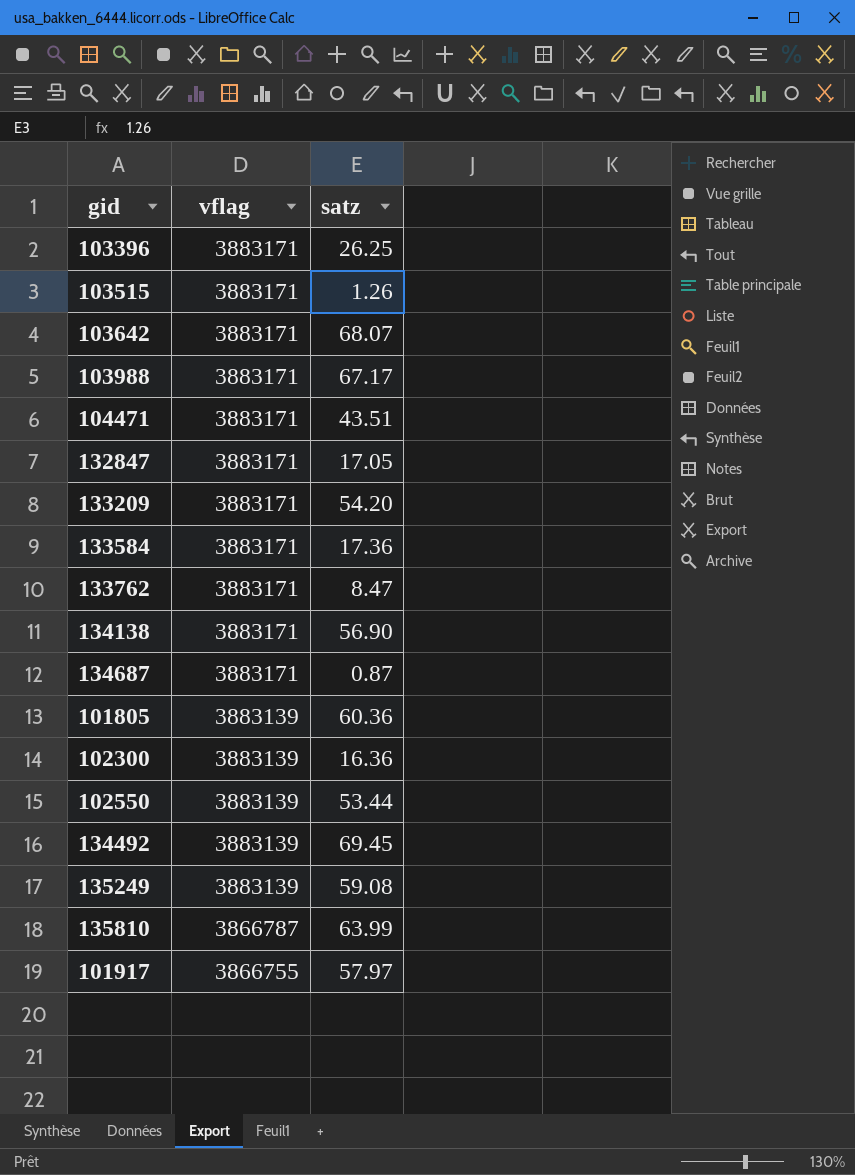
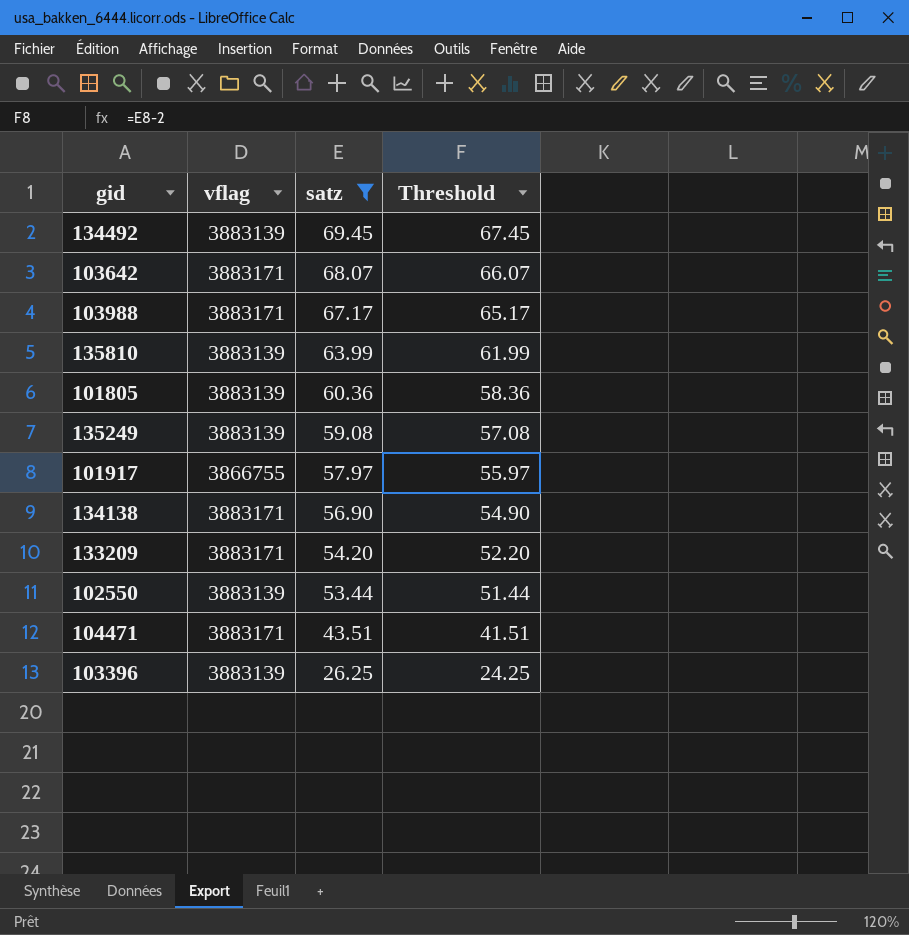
filter: none -> satz >= 26.25
row order: vflag descending -> satz descending
column Threshold | formula: none -> [satz] - 2
135810 | vflag: 3866787 -> 3883139
103396 | vflag: 3883171 -> 3883139

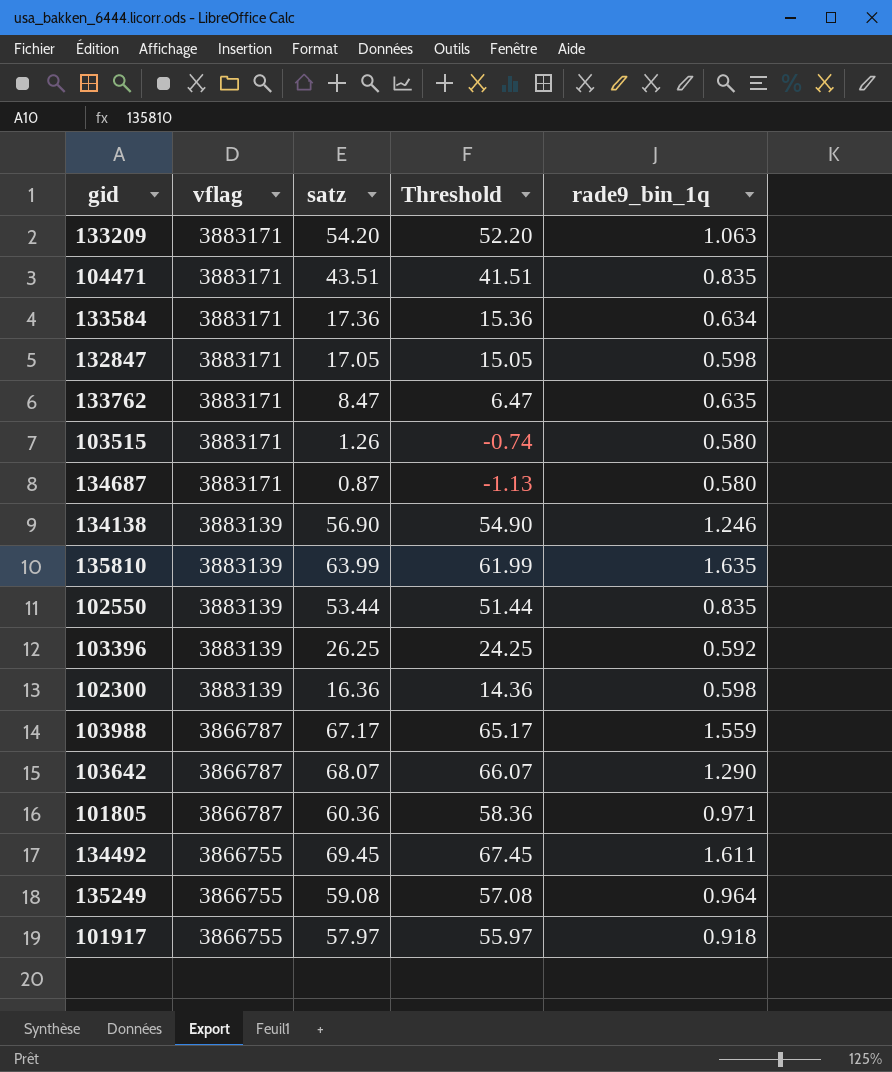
filter: satz >= 26.25 -> none
row order: satz descending -> vflag descending
column rade9_bin_1q | position: none -> 5
134138 | vflag: 3883171 -> 3883139
103988 | vflag: 3883171 -> 3866787
103642 | vflag: 3883171 -> 3866787
101805 | vflag: 3883139 -> 3866787
134492 | vflag: 3883139 -> 3866755
135249 | vflag: 3883139 -> 3866755

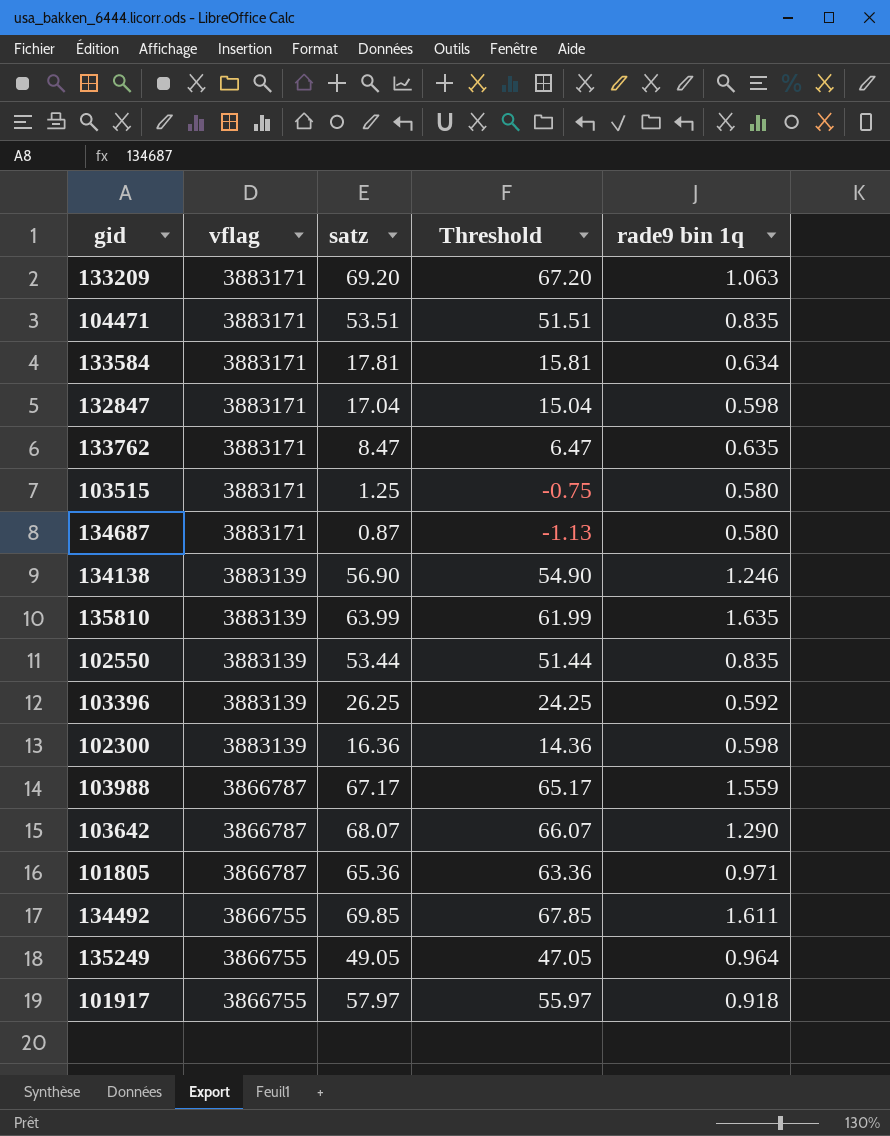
column name: rade9_bin_1q -> rade9 bin 1q
133209 | satz: 54.20 -> 69.20
133209 | Threshold: 52.20 -> 67.20
104471 | satz: 43.51 -> 53.51
104471 | Threshold: 41.51 -> 51.51
133584 | satz: 17.36 -> 17.81
133584 | Threshold: 15.36 -> 15.81
132847 | satz: 17.05 -> 17.04
132847 | Threshold: 15.05 -> 15.04
103515 | satz: 1.26 -> 1.25
103515 | Threshold: -0.74 -> -0.75
101805 | satz: 60.36 -> 65.36
101805 | Threshold: 58.36 -> 63.36
134492 | satz: 69.45 -> 69.85
134492 | Threshold: 67.45 -> 67.85
135249 | satz: 59.08 -> 49.05
135249 | Threshold: 57.08 -> 47.05

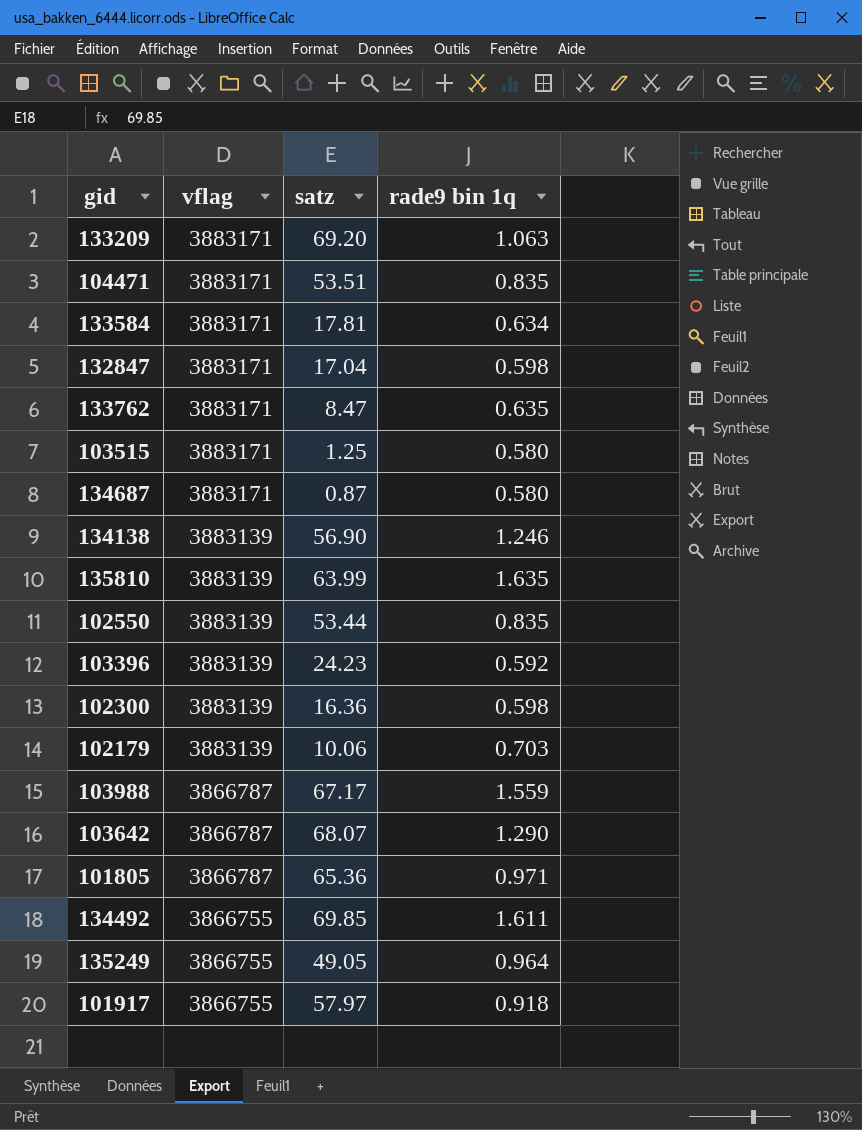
column Threshold | formula: [satz] - 2 -> none
103396 | satz: 26.25 -> 24.23
row 102179: none -> 3883139 | 10.06 | 0.703

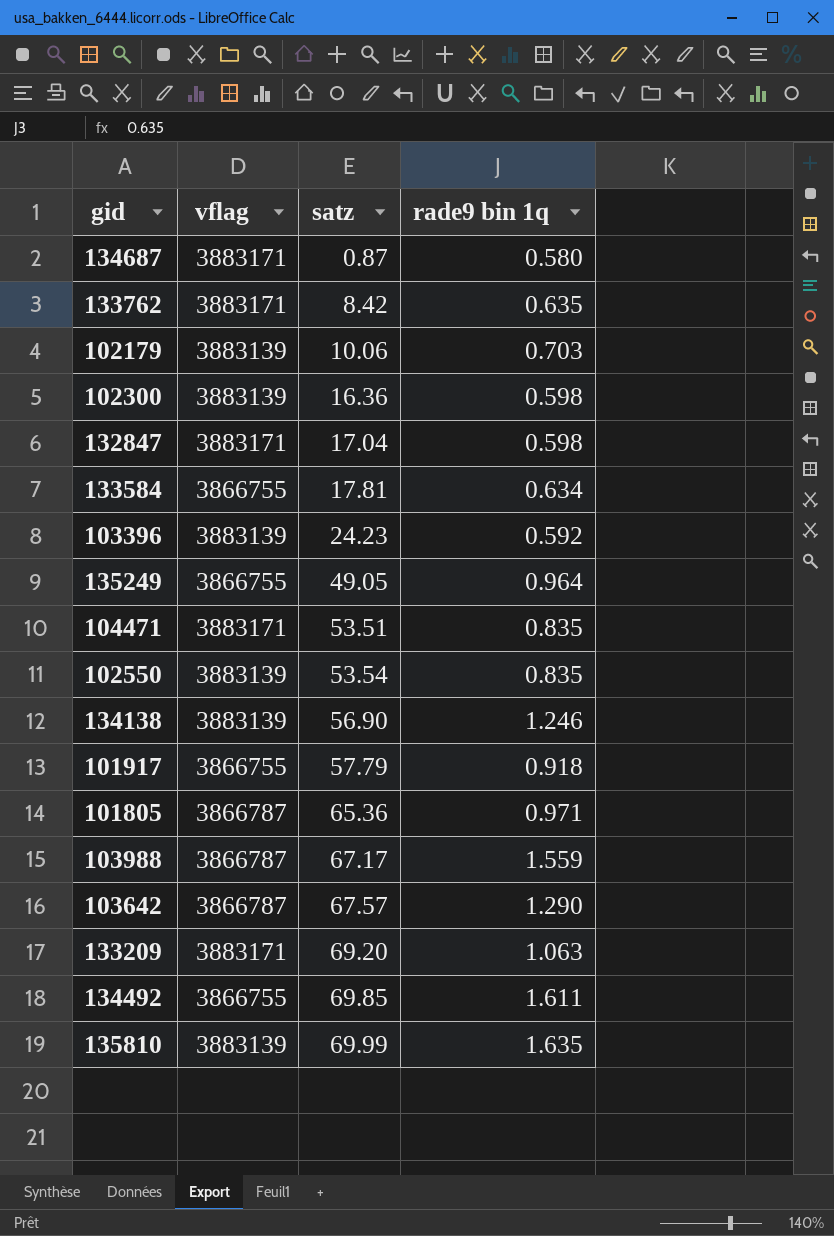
row order: vflag descending -> satz ascending
row 103515: 3883171 | 1.25 | 0.580 -> none
133762 | satz: 8.47 -> 8.42
133584 | vflag: 3883171 -> 3866755
102550 | satz: 53.44 -> 53.54
101917 | satz: 57.97 -> 57.79
103642 | satz: 68.07 -> 67.57
135810 | satz: 63.99 -> 69.99

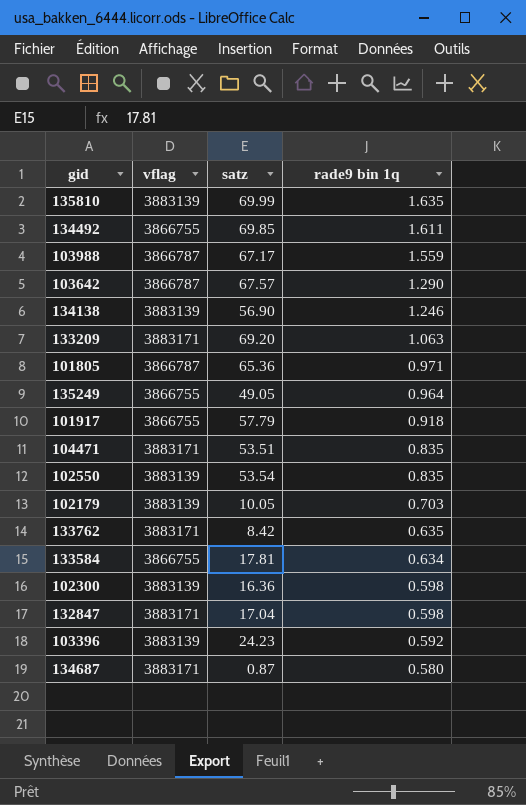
row order: satz ascending -> rade9 bin 1q descending
102179 | satz: 10.06 -> 10.05

